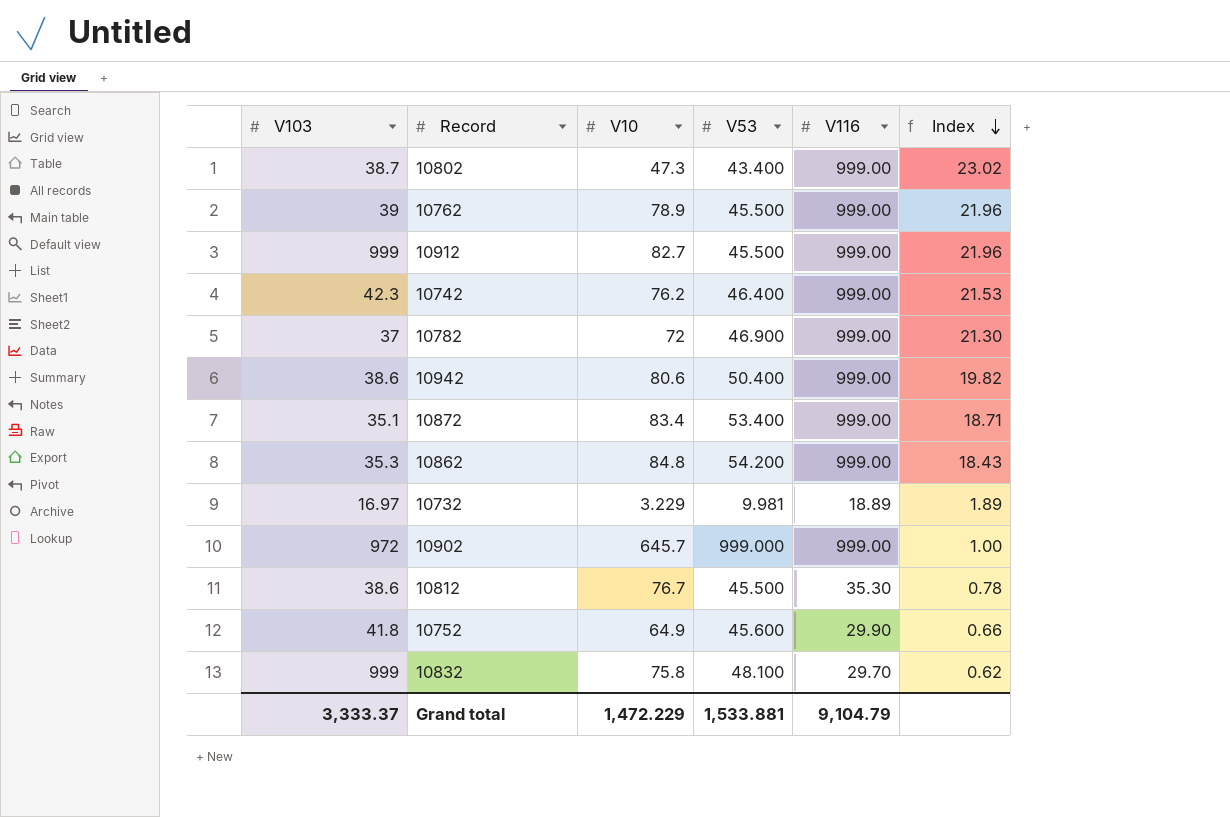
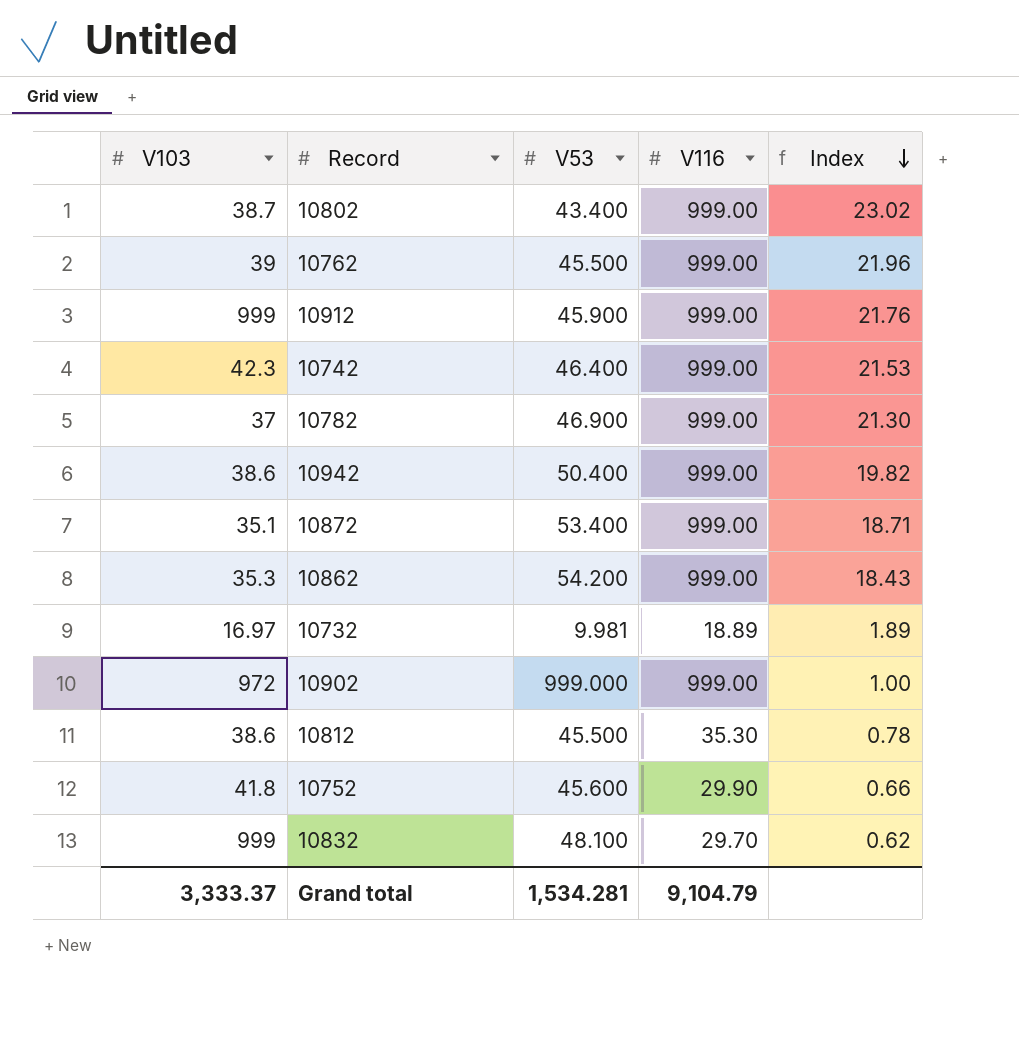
column V10 | position: 3 -> none
10912 | V53: 45.500 -> 45.900
10912 | Index: 21.96 -> 21.76
Grand total | V53: 1,533.881 -> 1,534.281

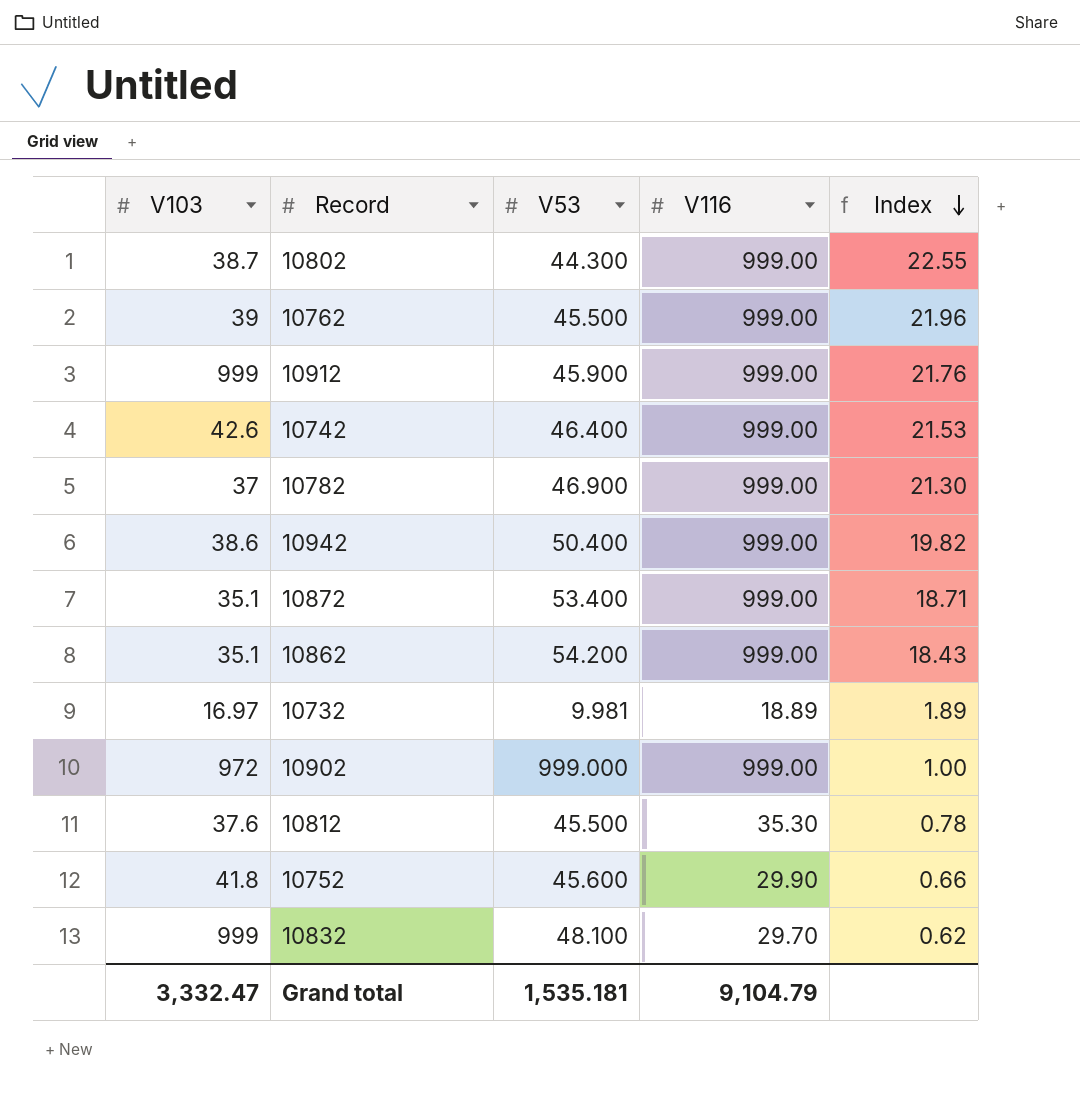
10802 | V53: 43.400 -> 44.300
10802 | Index: 23.02 -> 22.55
10742 | V103: 42.3 -> 42.6
10862 | V103: 35.3 -> 35.1
10812 | V103: 38.6 -> 37.6
Grand total | V103: 3,333.37 -> 3,332.47
Grand total | V53: 1,534.281 -> 1,535.181

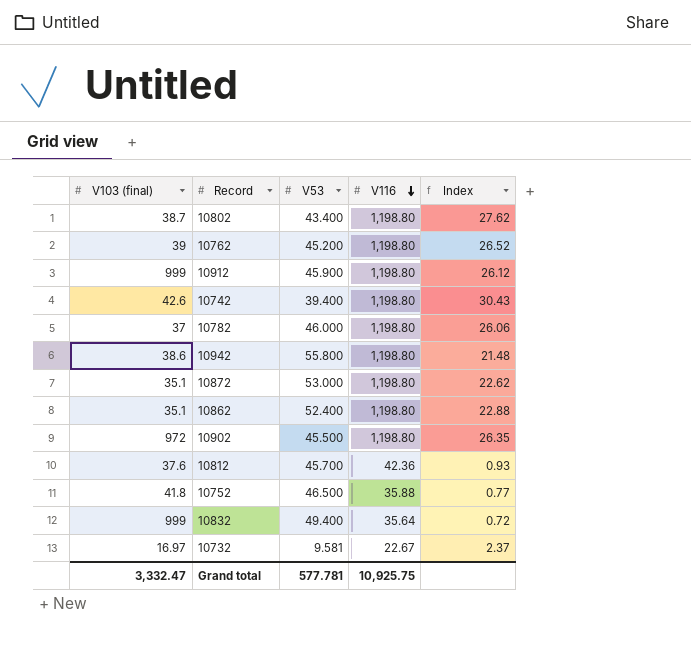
row order: Index descending -> V116 descending
column name: V103 -> V103 (final)
10802 | V53: 44.300 -> 43.400
10802 | V116: 999.00 -> 1,198.80
10802 | Index: 22.55 -> 27.62
10762 | V53: 45.500 -> 45.200
10762 | V116: 999.00 -> 1,198.80
10762 | Index: 21.96 -> 26.52
10912 | V116: 999.00 -> 1,198.80
10912 | Index: 21.76 -> 26.12
10742 | V53: 46.400 -> 39.400
10742 | V116: 999.00 -> 1,198.80
10742 | Index: 21.53 -> 30.43
10782 | V53: 46.900 -> 46.000
10782 | V116: 999.00 -> 1,198.80
10782 | Index: 21.30 -> 26.06
10942 | V53: 50.400 -> 55.800
10942 | V116: 999.00 -> 1,198.80
10942 | Index: 19.82 -> 21.48
10872 | V53: 53.400 -> 53.000
10872 | V116: 999.00 -> 1,198.80
10872 | Index: 18.71 -> 22.62
10862 | V53: 54.200 -> 52.400
10862 | V116: 999.00 -> 1,198.80
10862 | Index: 18.43 -> 22.88
10902 | V53: 999.000 -> 45.500
10902 | V116: 999.00 -> 1,198.80
10902 | Index: 1.00 -> 26.35
10812 | V53: 45.500 -> 45.700
10812 | V116: 35.30 -> 42.36
10812 | Index: 0.78 -> 0.93
10752 | V53: 45.600 -> 46.500
10752 | V116: 29.90 -> 35.88
10752 | Index: 0.66 -> 0.77
10832 | V53: 48.100 -> 49.400
10832 | V116: 29.70 -> 35.64
10832 | Index: 0.62 -> 0.72
10732 | V53: 9.981 -> 9.581
10732 | V116: 18.89 -> 22.67
10732 | Index: 1.89 -> 2.37
Grand total | V53: 1,535.181 -> 577.781
Grand total | V116: 9,104.79 -> 10,925.75

